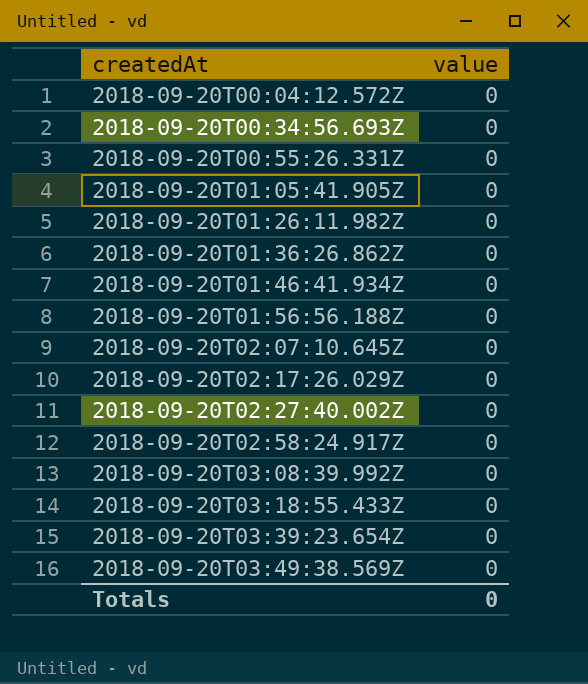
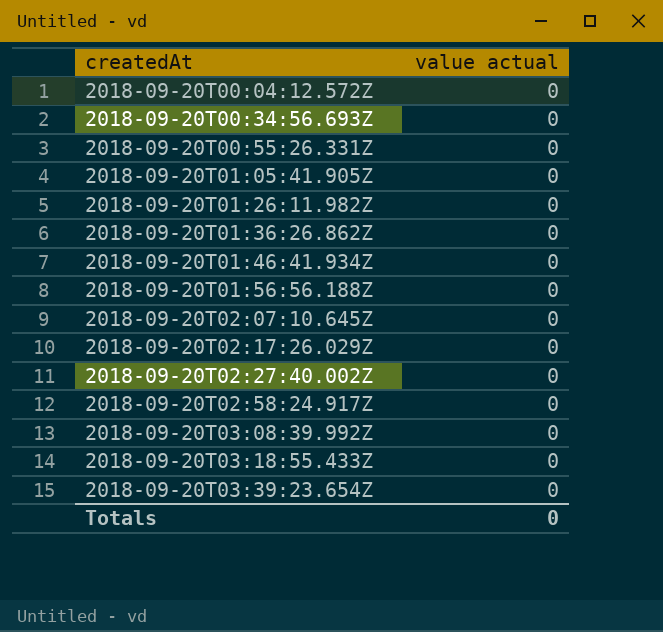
column name: value -> value actual
row 2018-09-20T03:49:38.569Z: 0 -> none

